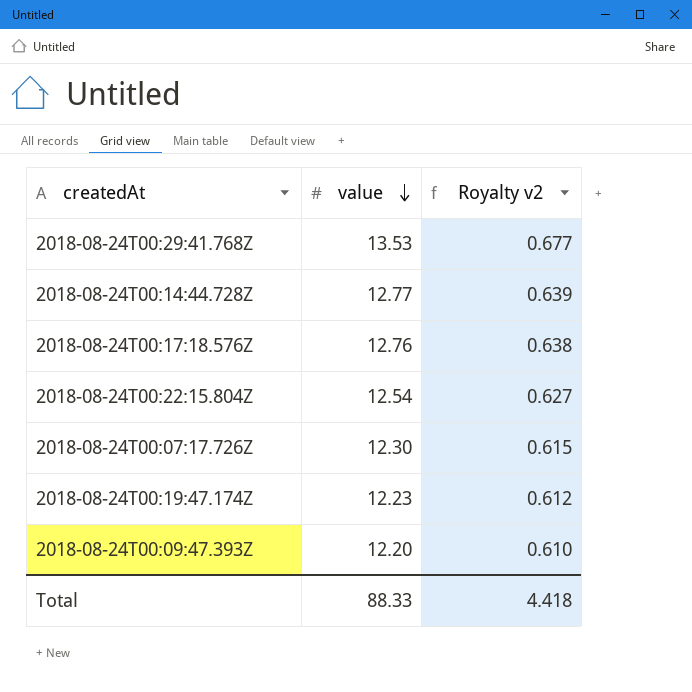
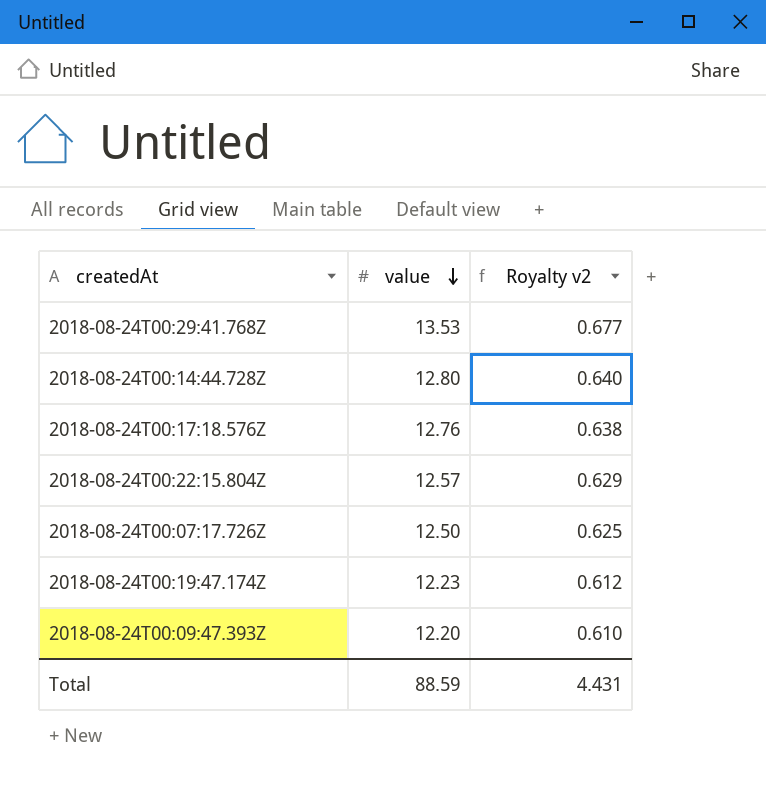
2018-08-24T00:14:44.728Z | value: 12.77 -> 12.80
2018-08-24T00:14:44.728Z | Royalty v2: 0.639 -> 0.640
2018-08-24T00:22:15.804Z | value: 12.54 -> 12.57
2018-08-24T00:22:15.804Z | Royalty v2: 0.627 -> 0.629
2018-08-24T00:07:17.726Z | value: 12.30 -> 12.50
2018-08-24T00:07:17.726Z | Royalty v2: 0.615 -> 0.625
Total | value: 88.33 -> 88.59
Total | Royalty v2: 4.418 -> 4.431

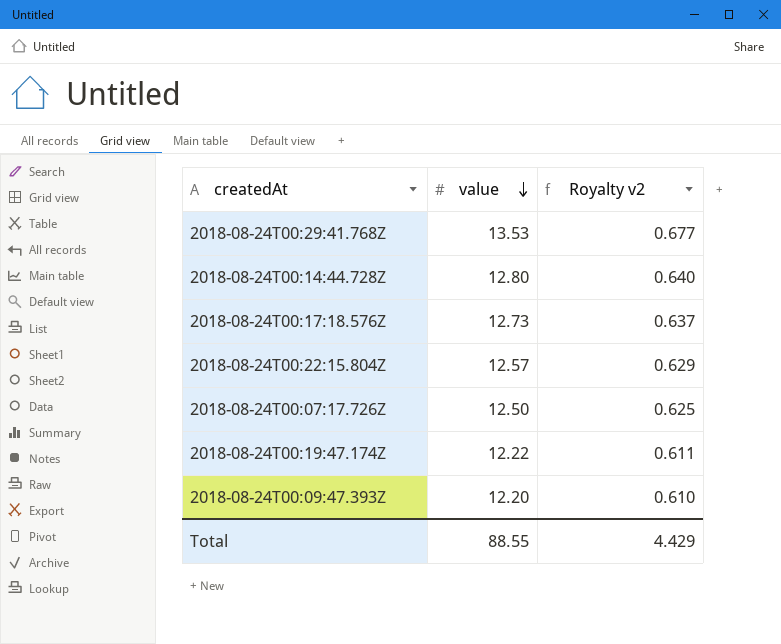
2018-08-24T00:17:18.576Z | value: 12.76 -> 12.73
2018-08-24T00:17:18.576Z | Royalty v2: 0.638 -> 0.637
2018-08-24T00:19:47.174Z | value: 12.23 -> 12.22
2018-08-24T00:19:47.174Z | Royalty v2: 0.612 -> 0.611
Total | value: 88.59 -> 88.55
Total | Royalty v2: 4.431 -> 4.429

